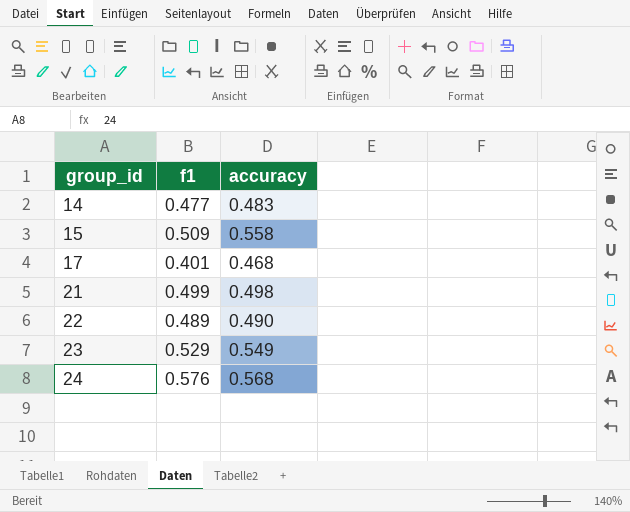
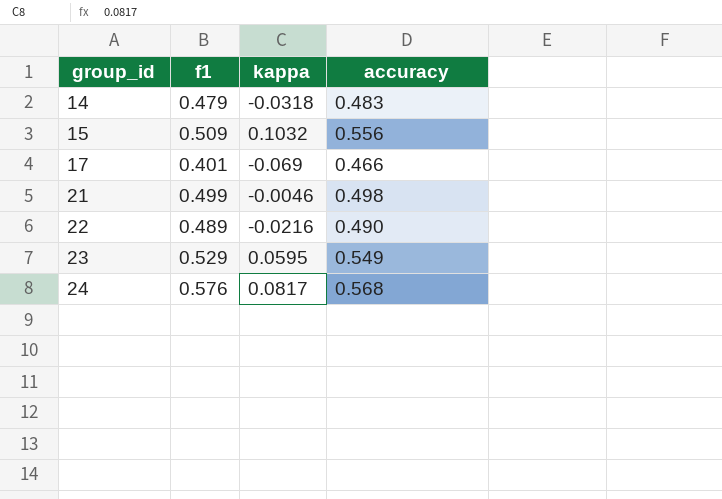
column kappa | position: none -> 3
14 | f1: 0.477 -> 0.479
15 | accuracy: 0.558 -> 0.556
17 | accuracy: 0.468 -> 0.466

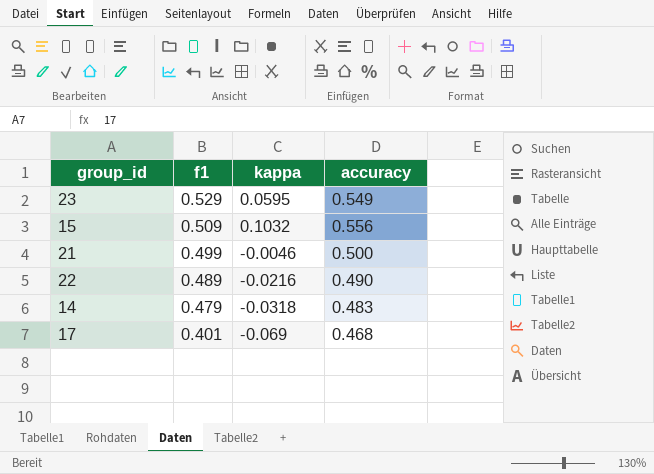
row order: group_id ascending -> f1 descending
row 24: 0.576 | 0.0817 | 0.568 -> none
21 | accuracy: 0.498 -> 0.500
17 | accuracy: 0.466 -> 0.468

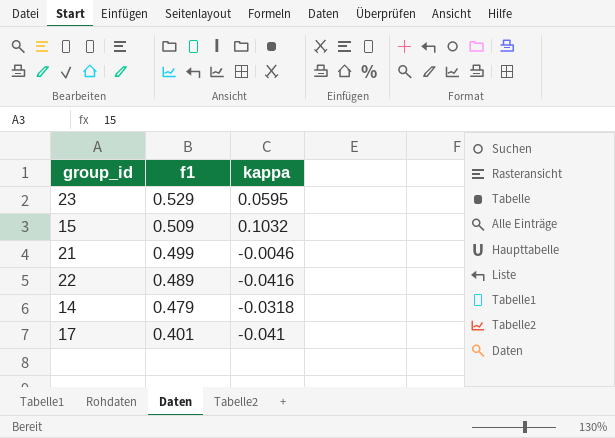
column accuracy | position: 4 -> none
22 | kappa: -0.0216 -> -0.0416
17 | kappa: -0.069 -> -0.041

